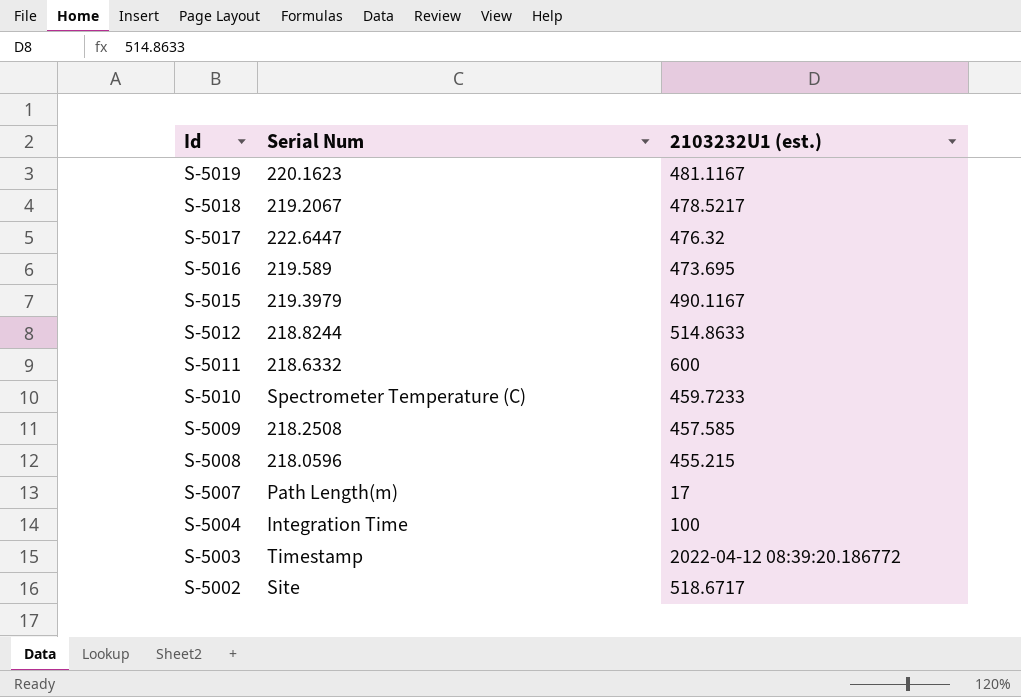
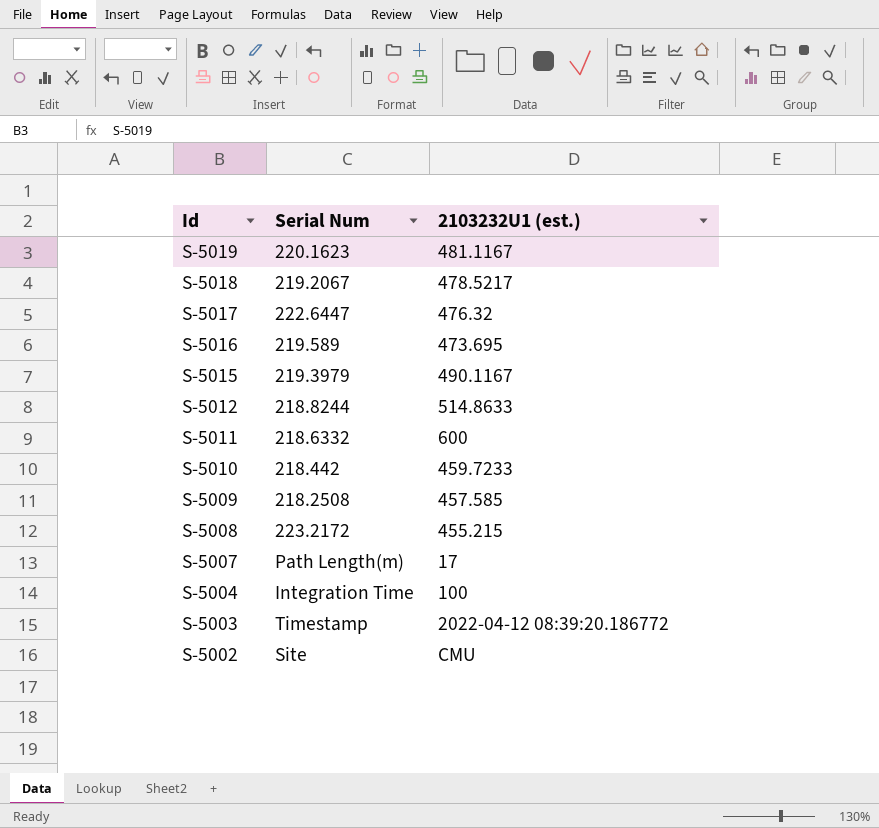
S-5010 | Serial Num: Spectrometer Temperature (C) -> 218.442
S-5008 | Serial Num: 218.0596 -> 223.2172
S-5002 | 2103232U1 (est.): 518.6717 -> CMU

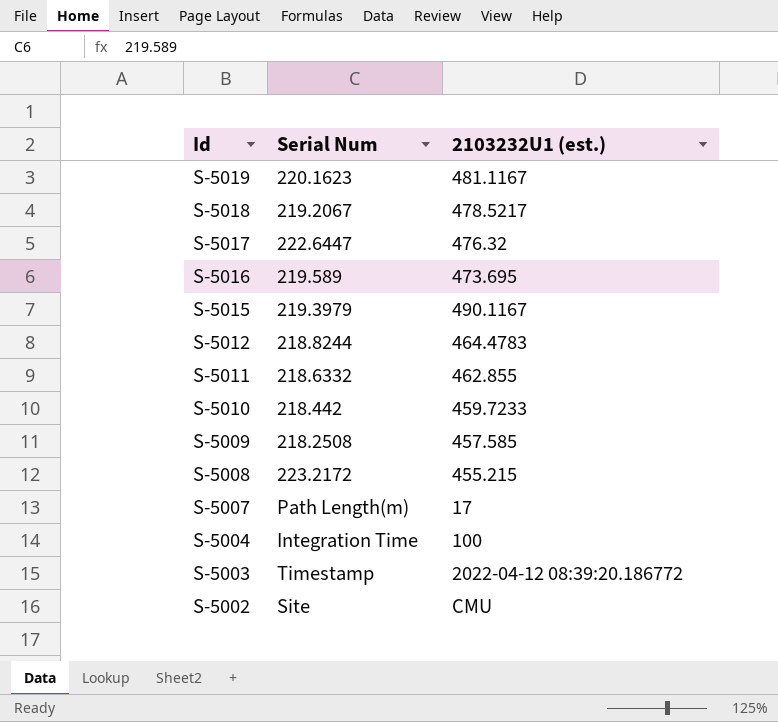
S-5012 | 2103232U1 (est.): 514.8633 -> 464.4783
S-5011 | 2103232U1 (est.): 600 -> 462.855

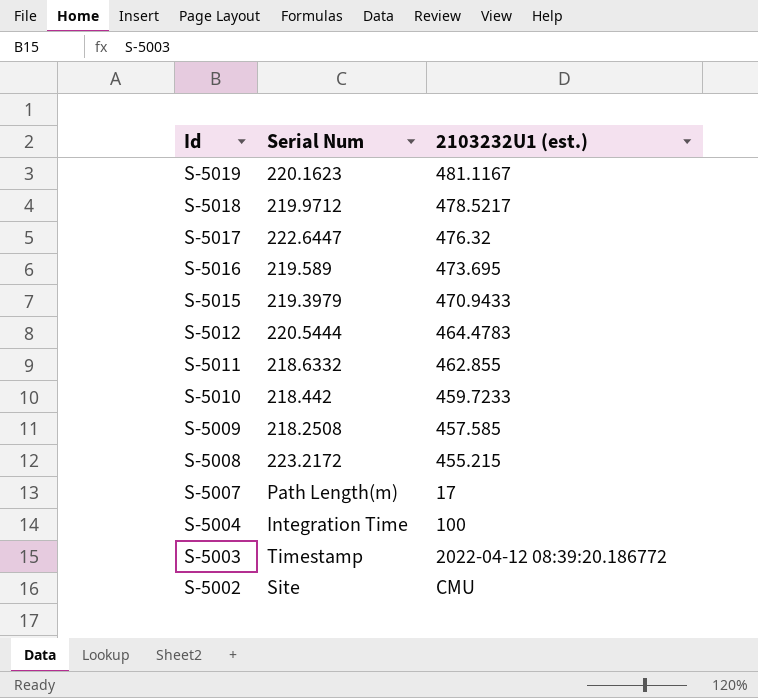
S-5018 | Serial Num: 219.2067 -> 219.9712
S-5015 | 2103232U1 (est.): 490.1167 -> 470.9433
S-5012 | Serial Num: 218.8244 -> 220.5444

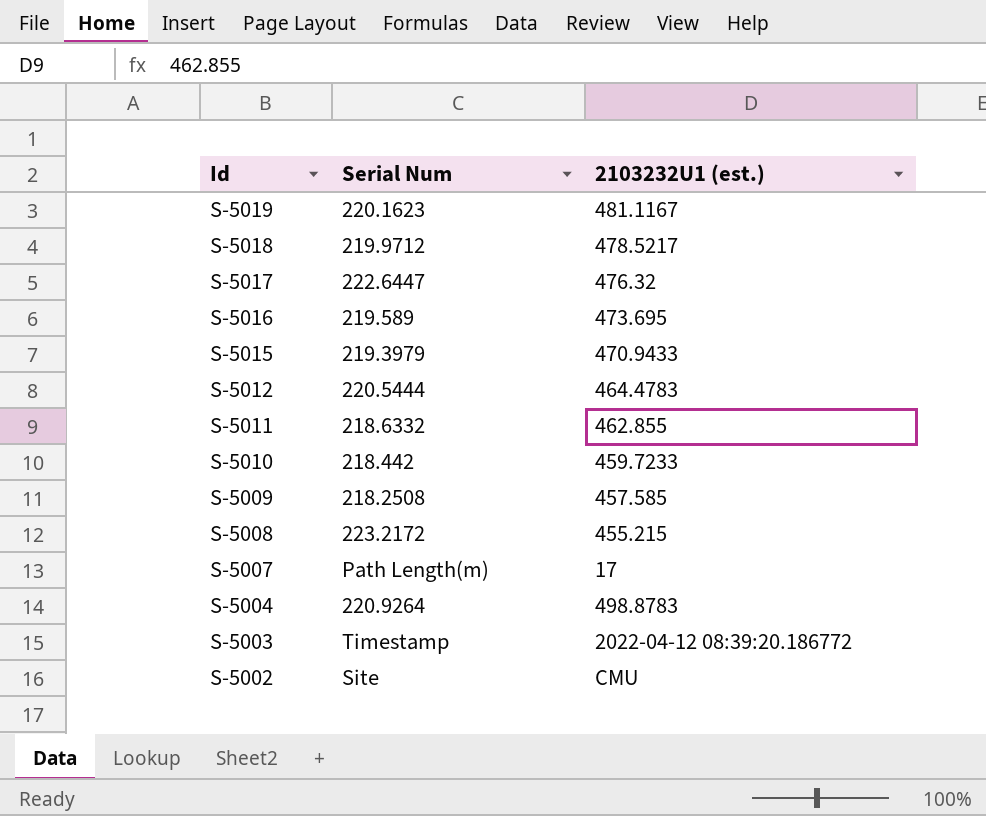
S-5004 | Serial Num: Integration Time -> 220.9264
S-5004 | 2103232U1 (est.): 100 -> 498.8783

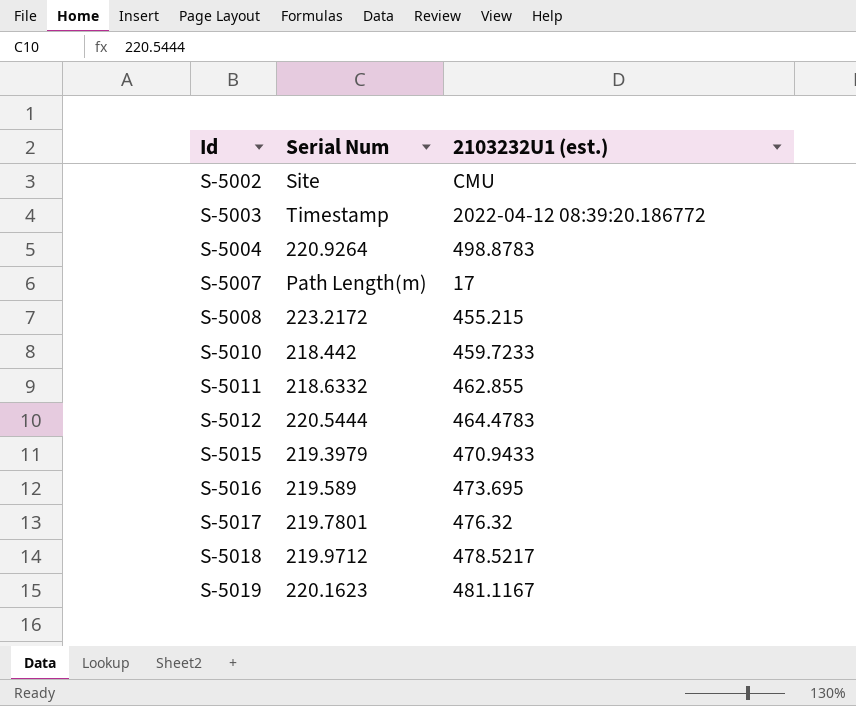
row order: Id descending -> Id ascending
row S-5009: 218.2508 | 457.585 -> none
S-5017 | Serial Num: 222.6447 -> 219.7801

